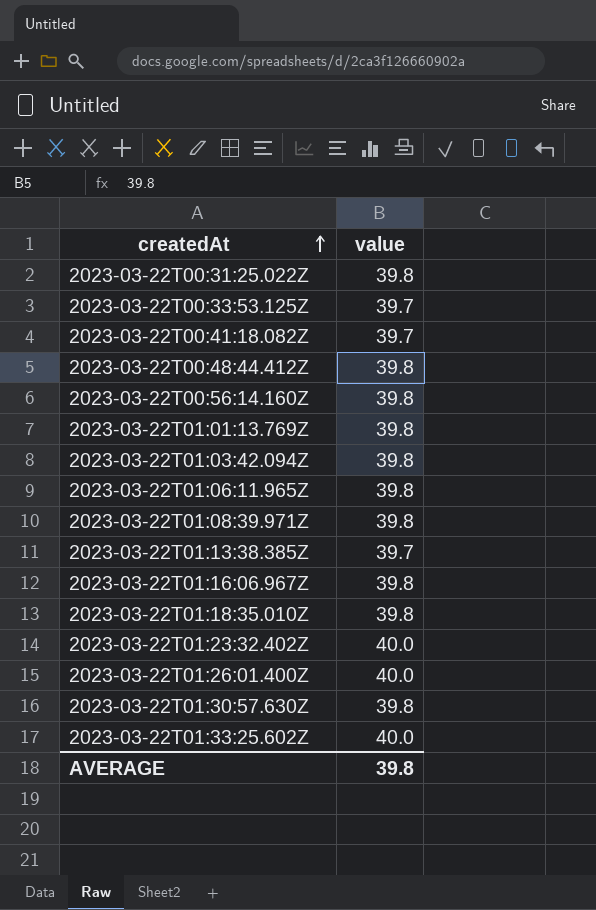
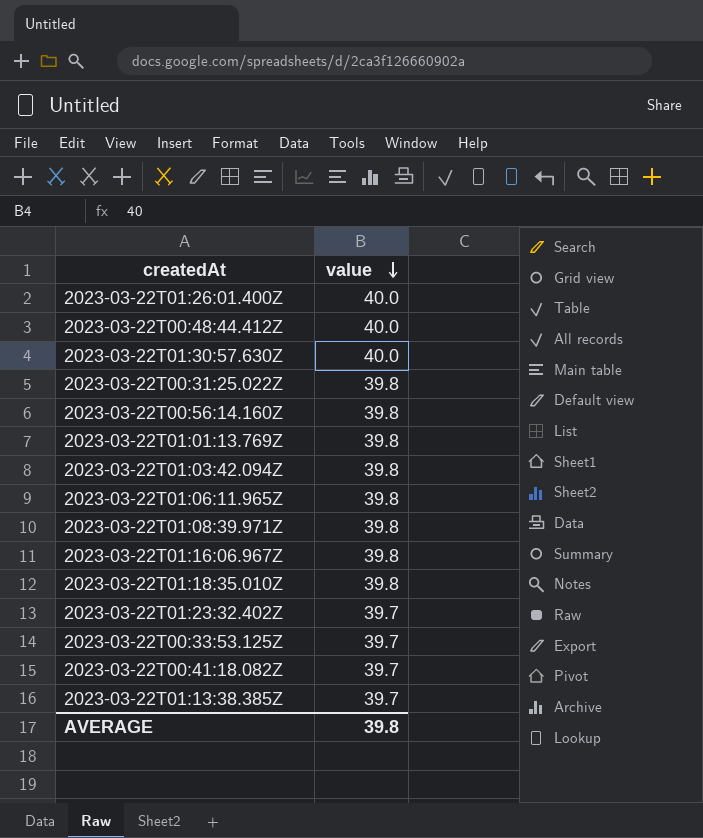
row order: createdAt ascending -> value descending
row 2023-03-22T01:33:25.602Z: 40.0 -> none
2023-03-22T00:48:44.412Z | value: 39.8 -> 40.0
2023-03-22T01:30:57.630Z | value: 39.8 -> 40.0
2023-03-22T01:23:32.402Z | value: 40.0 -> 39.7

